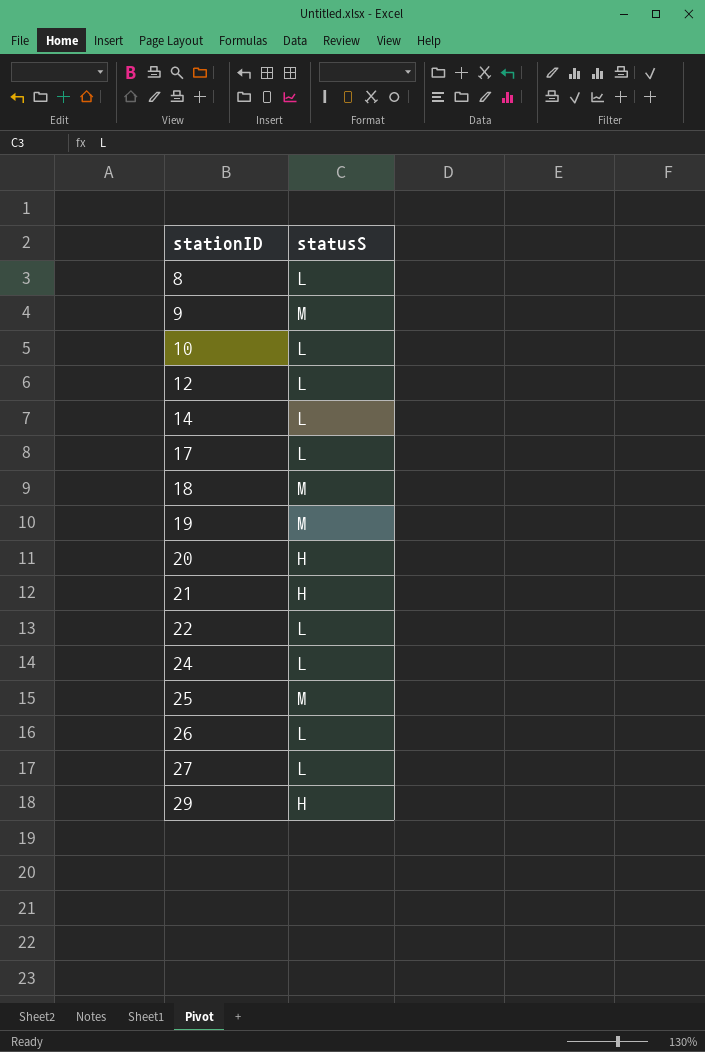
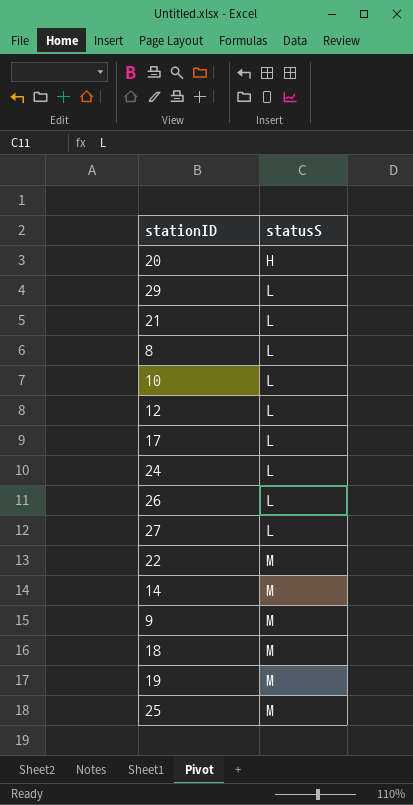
row order: stationID ascending -> statusS ascending
29 | statusS: H -> L
21 | statusS: H -> L
22 | statusS: L -> M
14 | statusS: L -> M

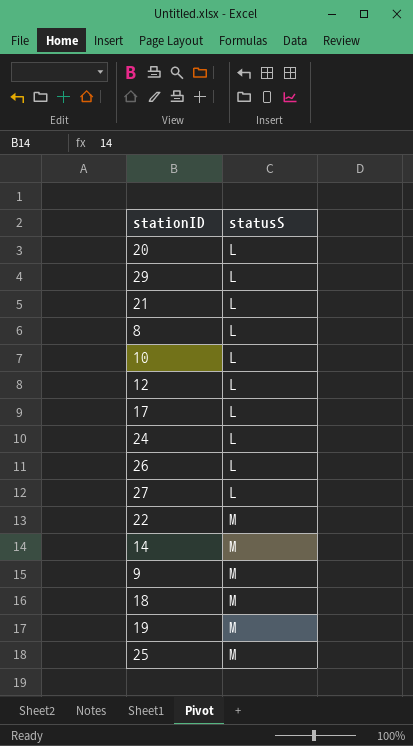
20 | statusS: H -> L

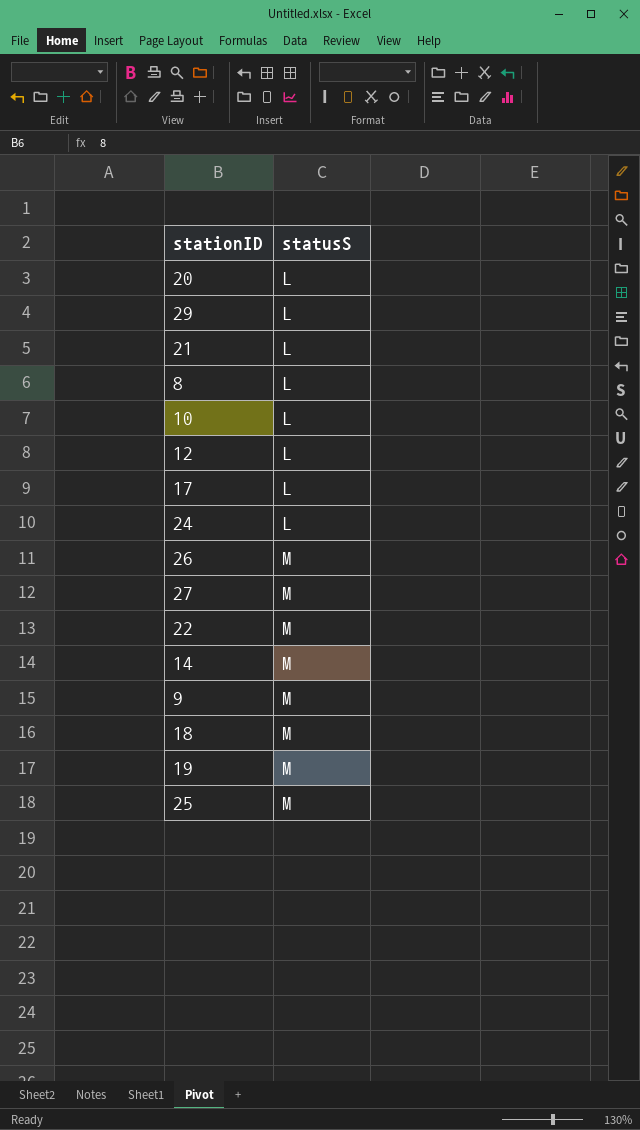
26 | statusS: L -> M
27 | statusS: L -> M

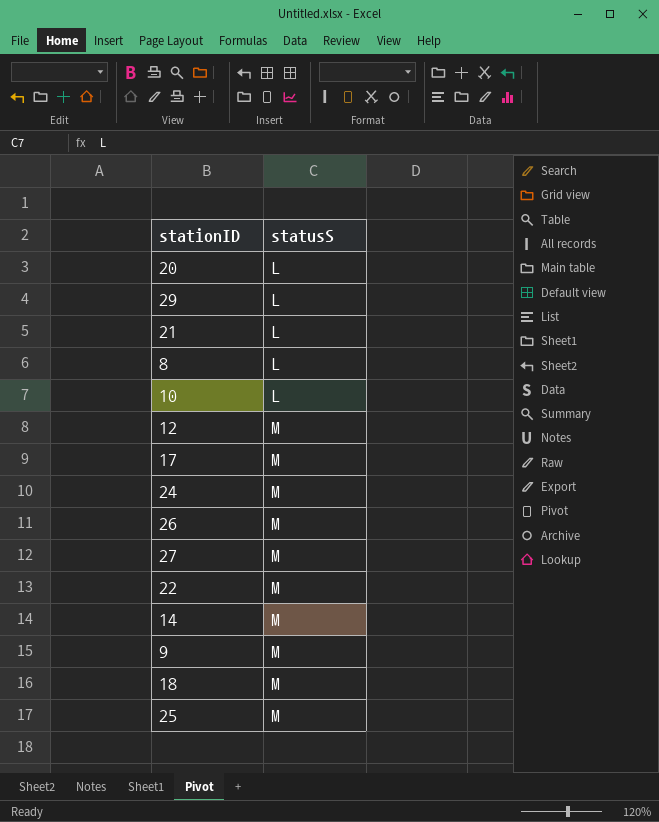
row 19: M -> none
12 | statusS: L -> M
17 | statusS: L -> M
24 | statusS: L -> M

